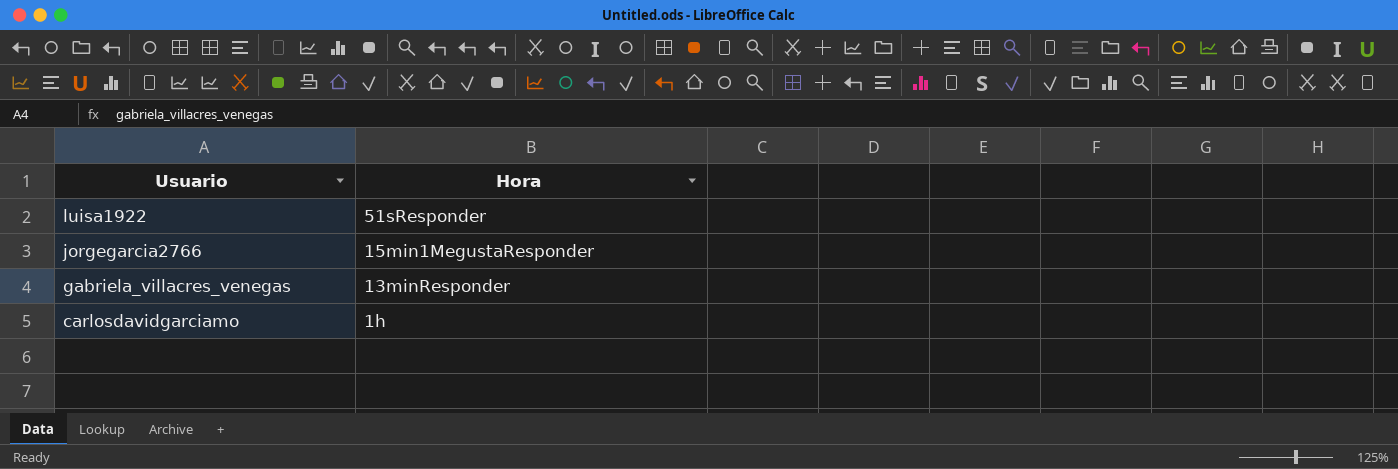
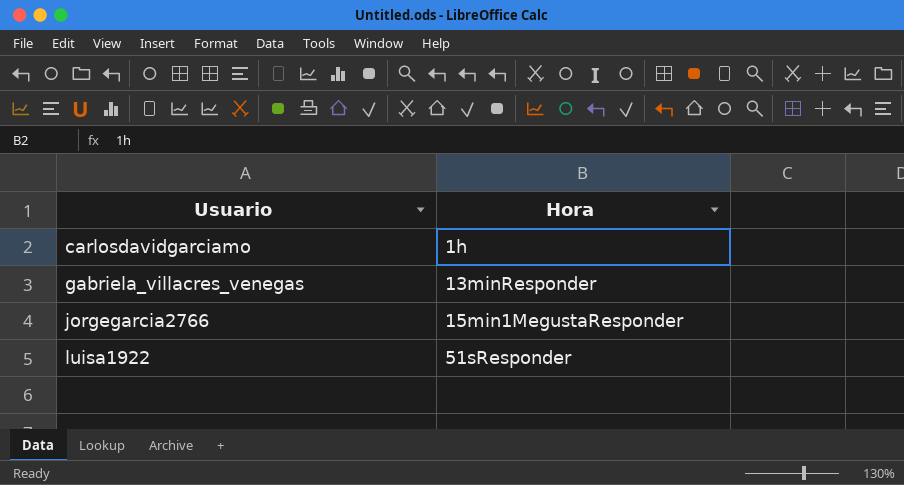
row order: Usuario descending -> Usuario ascending

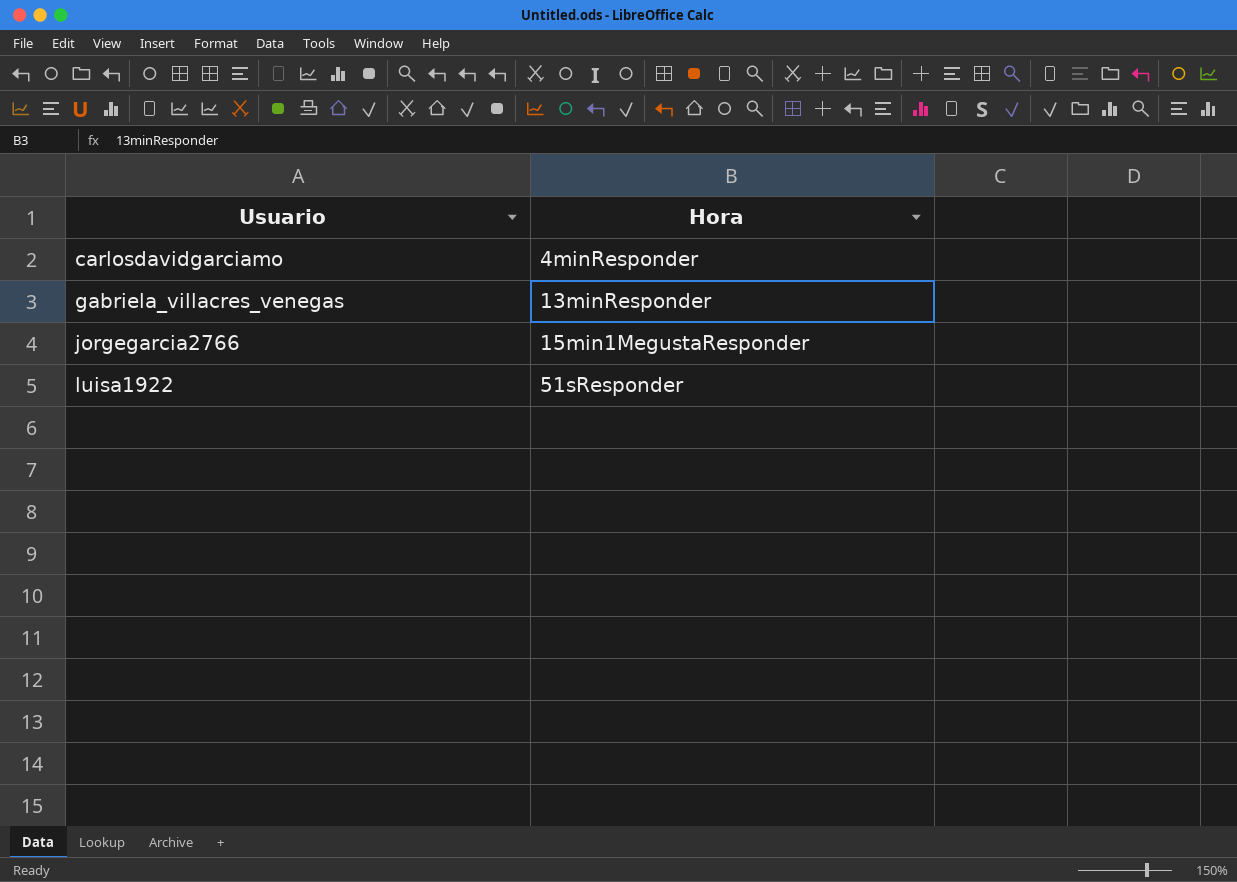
carlosdavidgarciamo | Hora: 1h -> 4minResponder

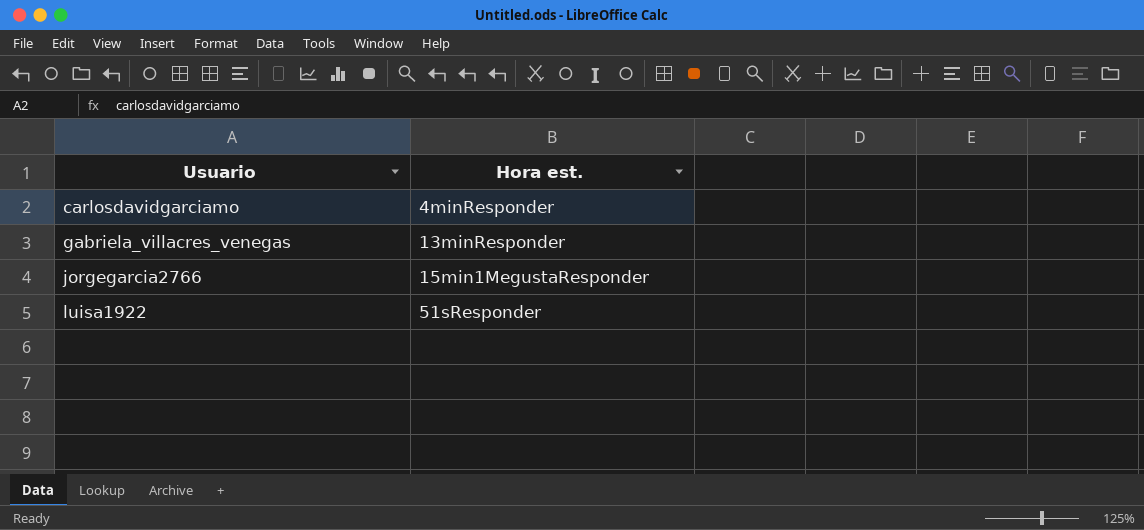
column name: Hora -> Hora est.

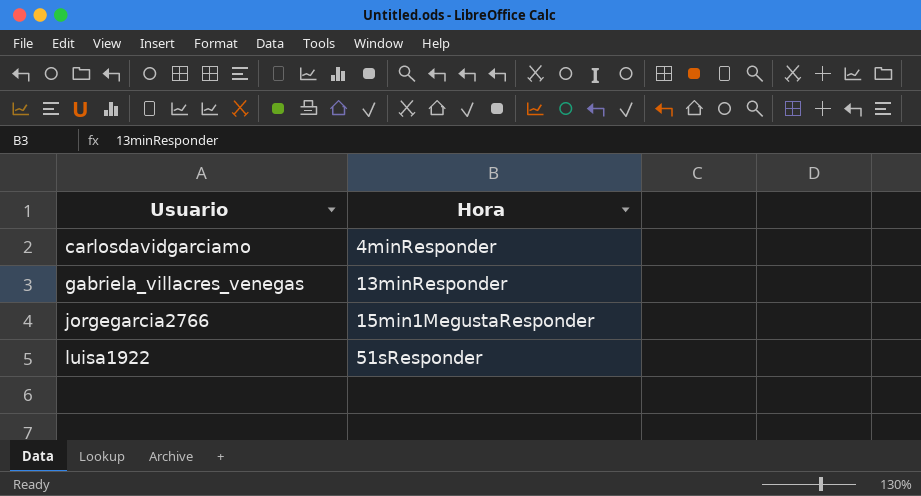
column name: Hora est. -> Hora

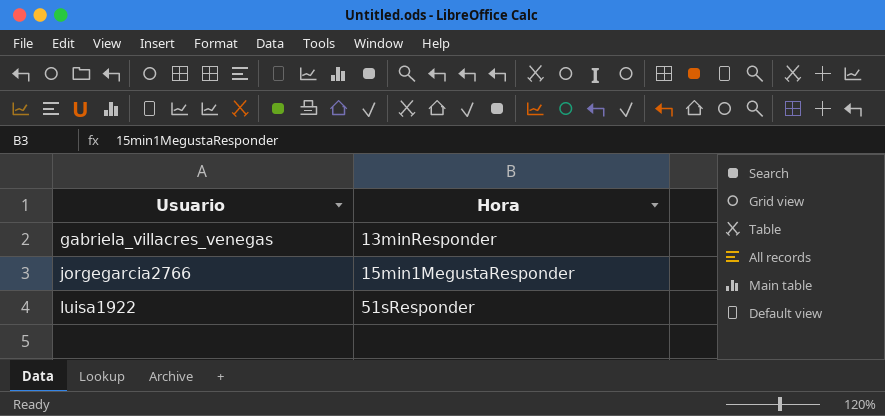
row carlosdavidgarciamo: 4minResponder -> none

